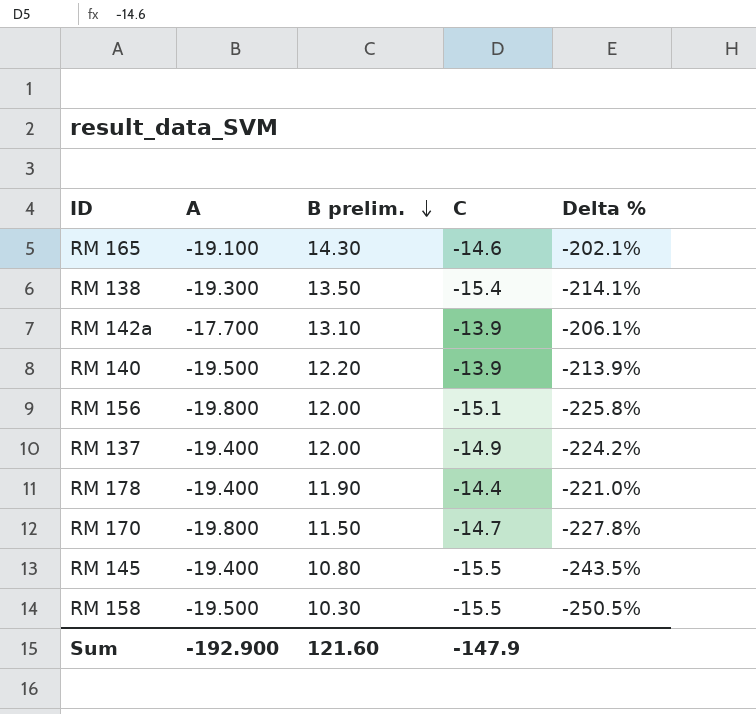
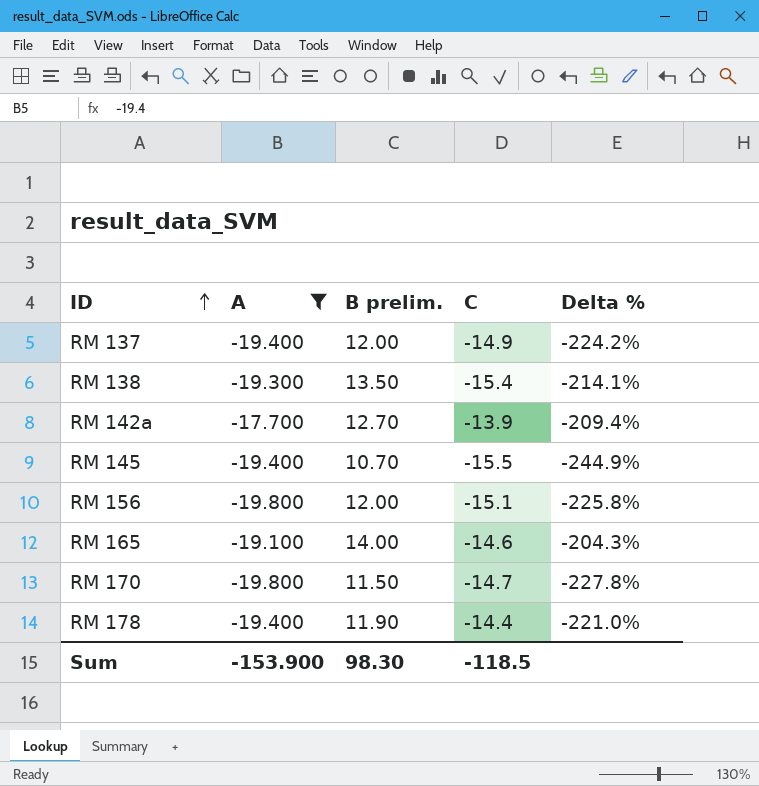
filter: none -> A != -19.500
row order: B prelim. descending -> ID ascending
RM 142a | B prelim.: 13.10 -> 12.70
RM 142a | Delta %: -206.1% -> -209.4%
RM 145 | B prelim.: 10.80 -> 10.70
RM 145 | Delta %: -243.5% -> -244.9%
RM 165 | B prelim.: 14.30 -> 14.00
RM 165 | Delta %: -202.1% -> -204.3%
Sum | A: -192.900 -> -153.900
Sum | B prelim.: 121.60 -> 98.30
Sum | C: -147.9 -> -118.5

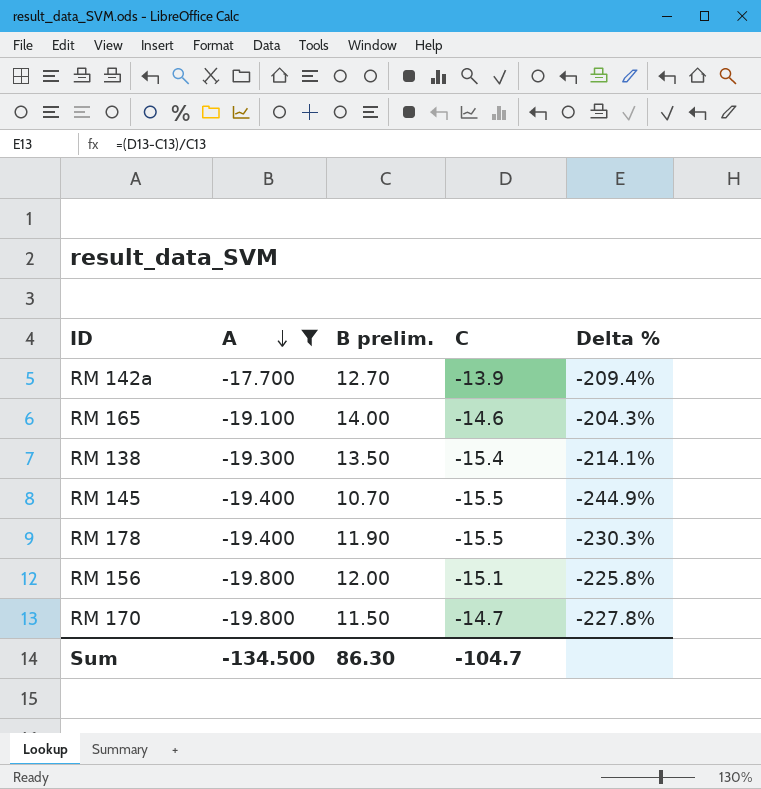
row order: ID ascending -> A descending
row RM 137: -19.400 | 12.00 | -14.9 | -224.2% -> none
RM 178 | C: -14.4 -> -15.5
RM 178 | Delta %: -221.0% -> -230.3%
Sum | A: -153.900 -> -134.500
Sum | B prelim.: 98.30 -> 86.30
Sum | C: -118.5 -> -104.7

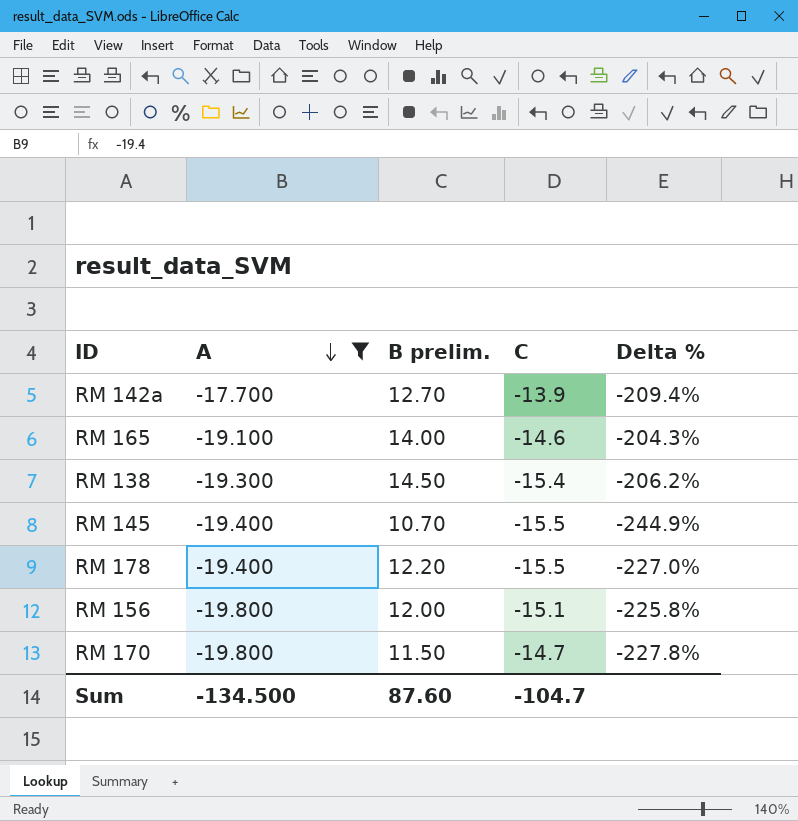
RM 138 | B prelim.: 13.50 -> 14.50
RM 138 | Delta %: -214.1% -> -206.2%
RM 178 | B prelim.: 11.90 -> 12.20
RM 178 | Delta %: -230.3% -> -227.0%
Sum | B prelim.: 86.30 -> 87.60

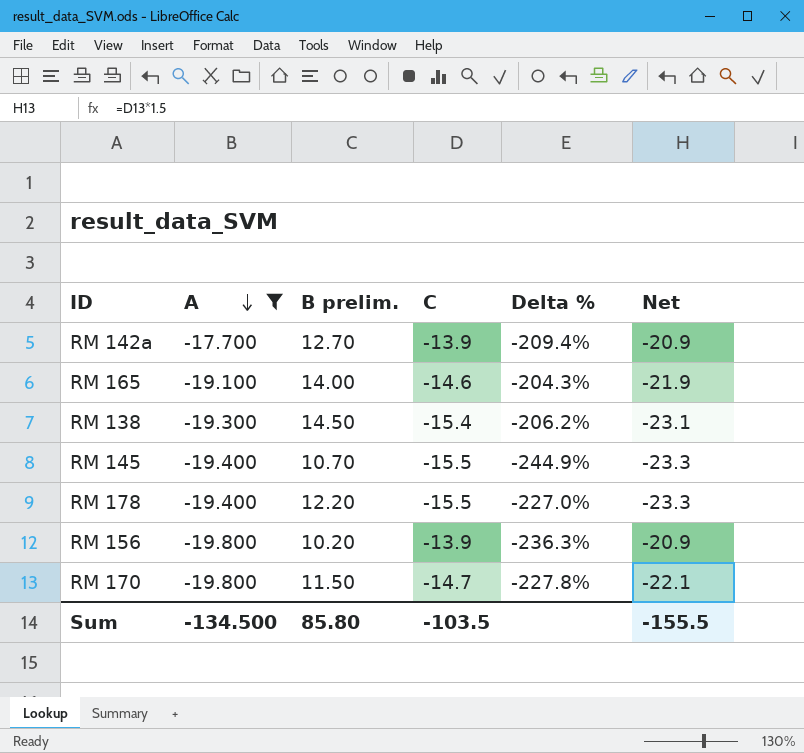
column Net | formula: none -> [C] * 1.5
RM 156 | B prelim.: 12.00 -> 10.20
RM 156 | C: -15.1 -> -13.9
RM 156 | Delta %: -225.8% -> -236.3%
Sum | B prelim.: 87.60 -> 85.80
Sum | C: -104.7 -> -103.5

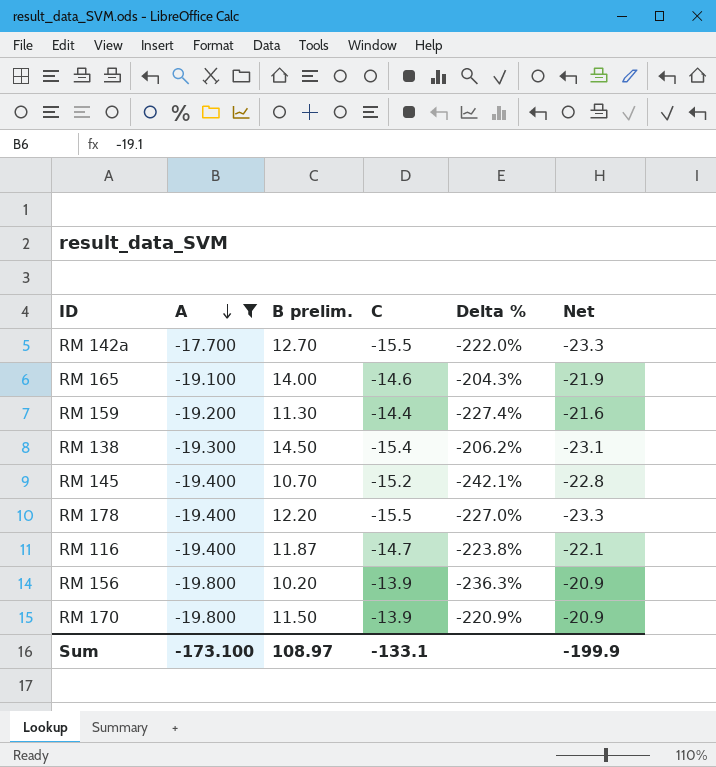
RM 142a | C: -13.9 -> -15.5
RM 142a | Delta %: -209.4% -> -222.0%
RM 142a | Net: -20.9 -> -23.3
row RM 159: none -> -19.200 | 11.30 | -14.4 | -227.4% | -21.6
RM 145 | C: -15.5 -> -15.2
RM 145 | Delta %: -244.9% -> -242.1%
RM 145 | Net: -23.3 -> -22.8
row RM 116: none -> -19.400 | 11.87 | -14.7 | -223.8% | -22.1
RM 170 | C: -14.7 -> -13.9
RM 170 | Delta %: -227.8% -> -220.9%
RM 170 | Net: -22.1 -> -20.9
Sum | A: -134.500 -> -173.100
Sum | B prelim.: 85.80 -> 108.97
Sum | C: -103.5 -> -133.1
Sum | Net: -155.5 -> -199.9

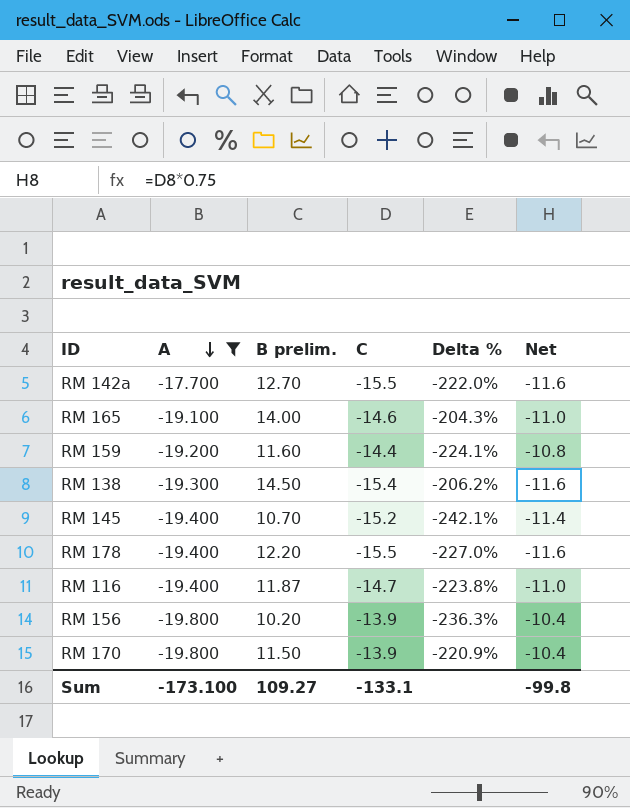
column Net | formula: [C] * 1.5 -> [C] * 0.75
RM 159 | B prelim.: 11.30 -> 11.60
RM 159 | Delta %: -227.4% -> -224.1%
Sum | B prelim.: 108.97 -> 109.27
Sum | Net: -199.9 -> -99.8

